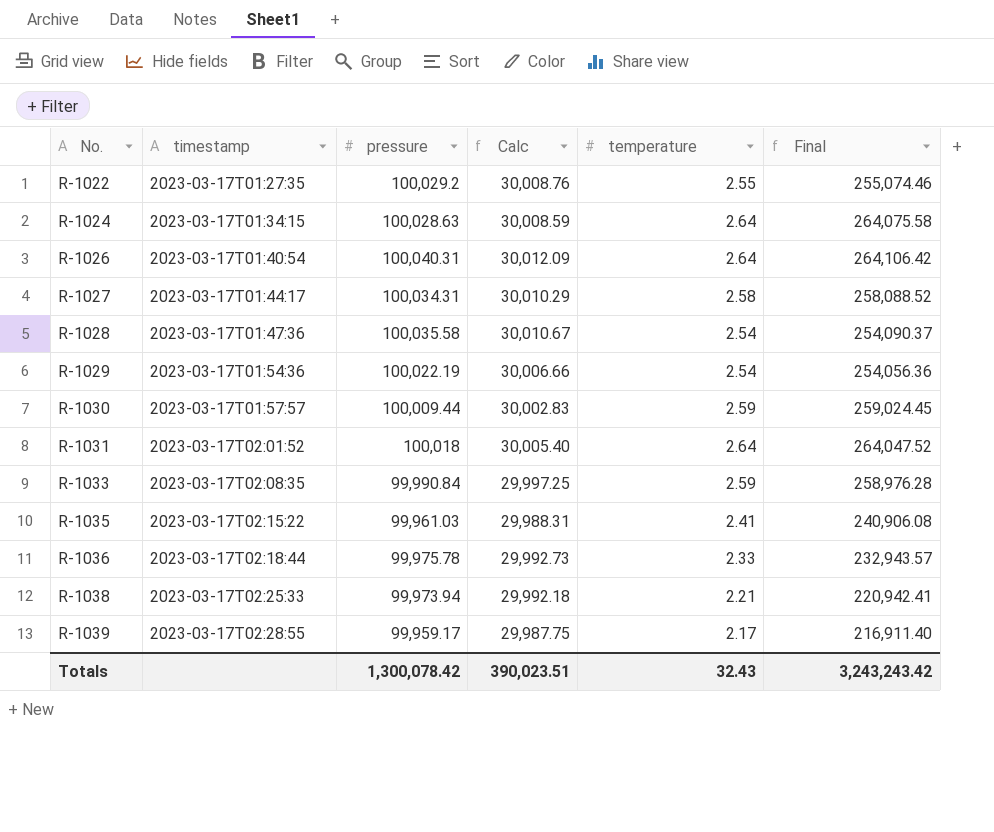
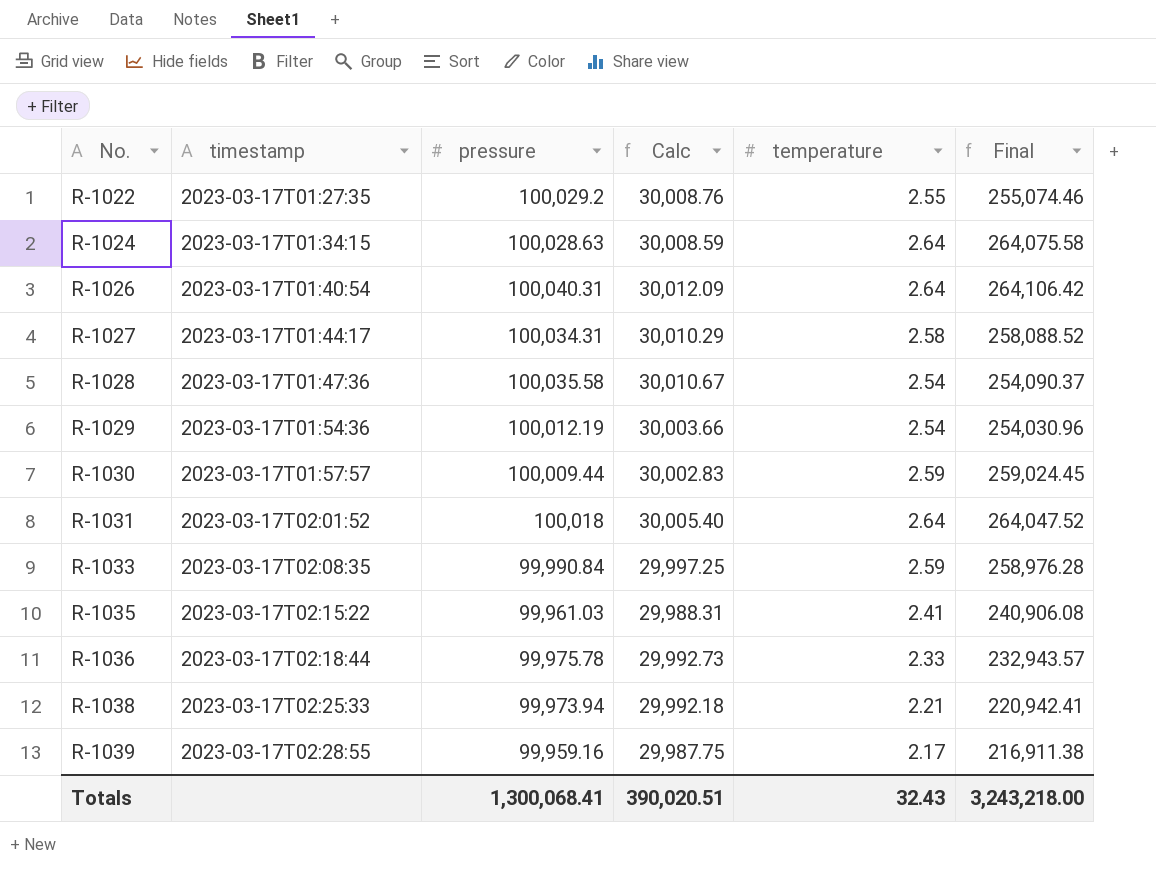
R-1029 | pressure: 100,022.19 -> 100,012.19
R-1029 | Calc: 30,006.66 -> 30,003.66
R-1029 | Final: 254,056.36 -> 254,030.96
R-1039 | pressure: 99,959.17 -> 99,959.16
R-1039 | Final: 216,911.40 -> 216,911.38
Totals | pressure: 1,300,078.42 -> 1,300,068.41
Totals | Calc: 390,023.51 -> 390,020.51
Totals | Final: 3,243,243.42 -> 3,243,218.00

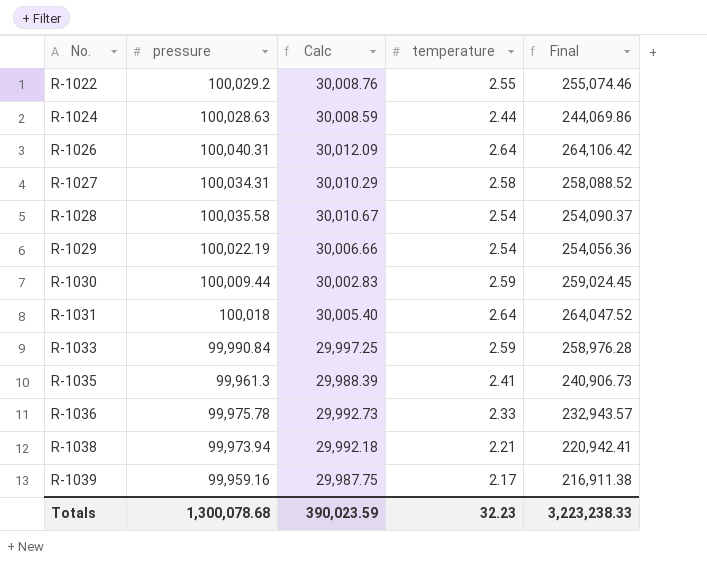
column timestamp | position: 2 -> none
R-1024 | temperature: 2.64 -> 2.44
R-1024 | Final: 264,075.58 -> 244,069.86
R-1029 | pressure: 100,012.19 -> 100,022.19
R-1029 | Calc: 30,003.66 -> 30,006.66
R-1029 | Final: 254,030.96 -> 254,056.36
R-1035 | pressure: 99,961.03 -> 99,961.3
R-1035 | Calc: 29,988.31 -> 29,988.39
R-1035 | Final: 240,906.08 -> 240,906.73
Totals | pressure: 1,300,068.41 -> 1,300,078.68
Totals | Calc: 390,020.51 -> 390,023.59
Totals | temperature: 32.43 -> 32.23
Totals | Final: 3,243,218.00 -> 3,223,238.33

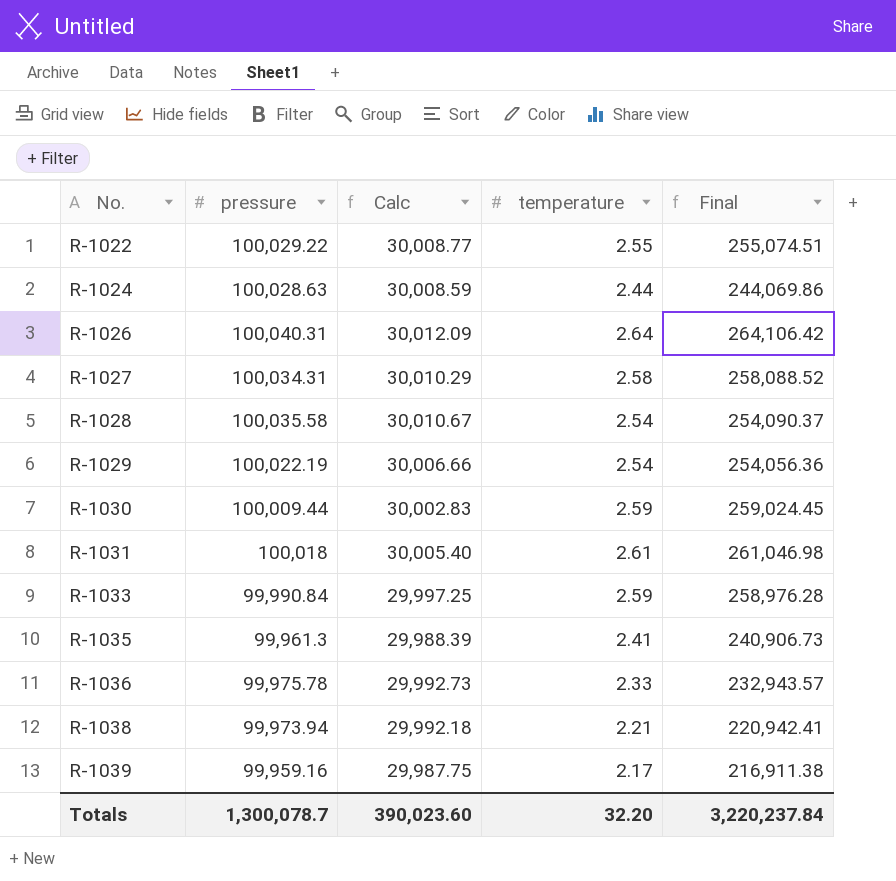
R-1022 | pressure: 100,029.2 -> 100,029.22
R-1022 | Calc: 30,008.76 -> 30,008.77
R-1022 | Final: 255,074.46 -> 255,074.51
R-1031 | temperature: 2.64 -> 2.61
R-1031 | Final: 264,047.52 -> 261,046.98
Totals | pressure: 1,300,078.68 -> 1,300,078.7
Totals | Calc: 390,023.59 -> 390,023.60
Totals | temperature: 32.23 -> 32.20
Totals | Final: 3,223,238.33 -> 3,220,237.84

